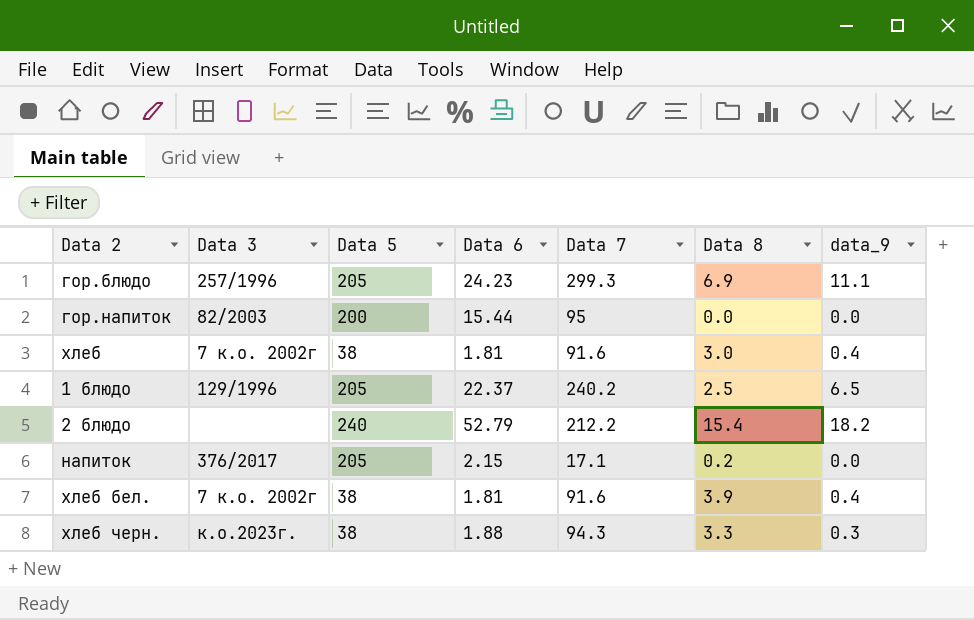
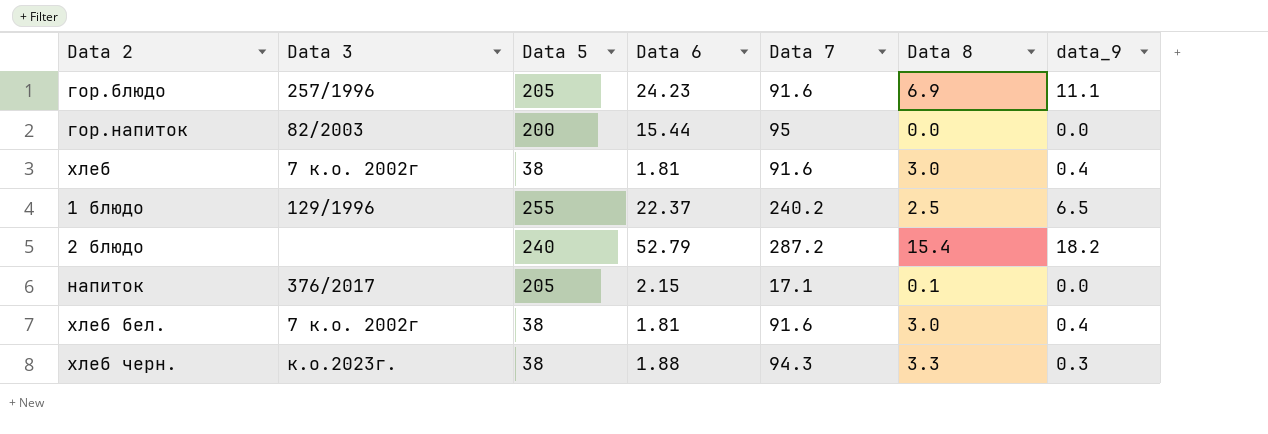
гор.блюдо | Data 7: 299.3 -> 91.6
1 блюдо | Data 5: 205 -> 255
2 блюдо | Data 7: 212.2 -> 287.2
напиток | Data 8: 0.2 -> 0.1
хлеб бел. | Data 8: 3.9 -> 3.0

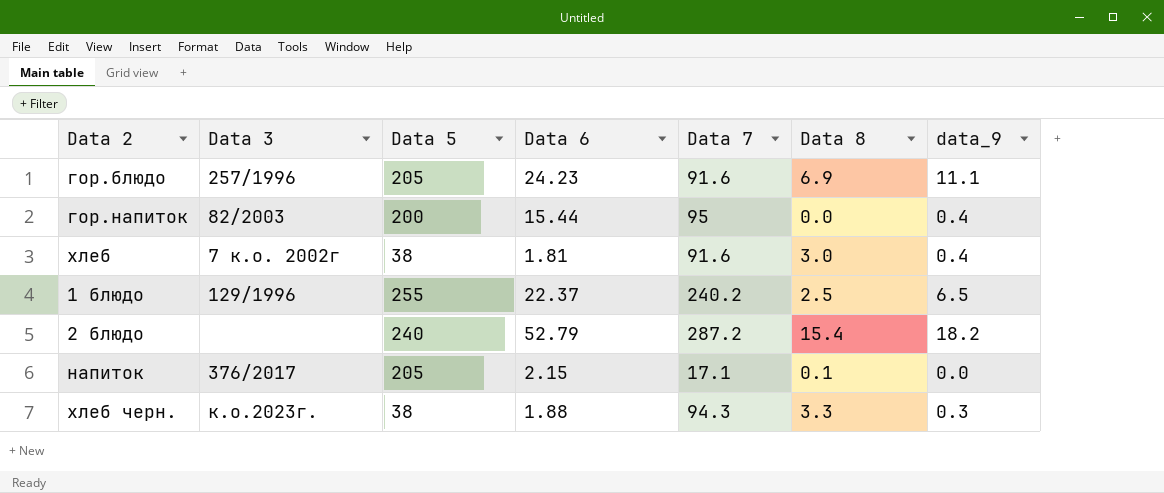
row хлеб бел.: 7 к.о. 2002г | 38 | 1.81 | 91.6 | 3.0 | 0.4 -> none
гор.напиток | data_9: 0.0 -> 0.4

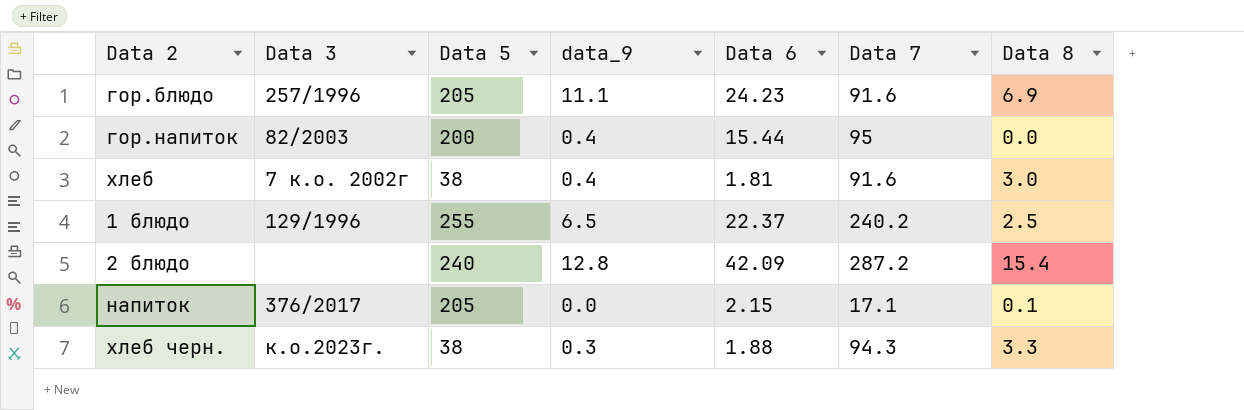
column data_9 | position: 7 -> 4
2 блюдо | data_9: 18.2 -> 12.8
2 блюдо | Data 6: 52.79 -> 42.09

